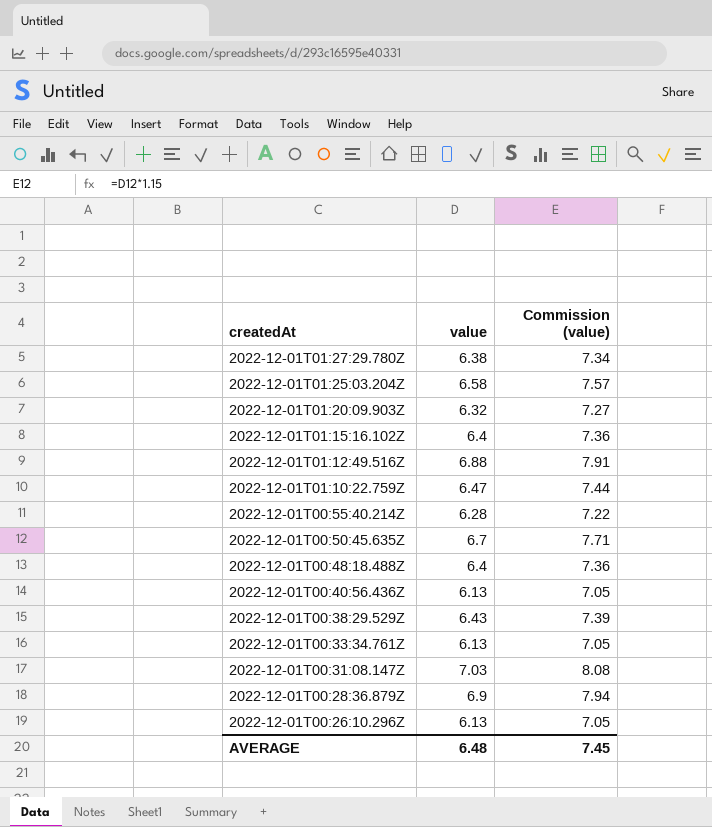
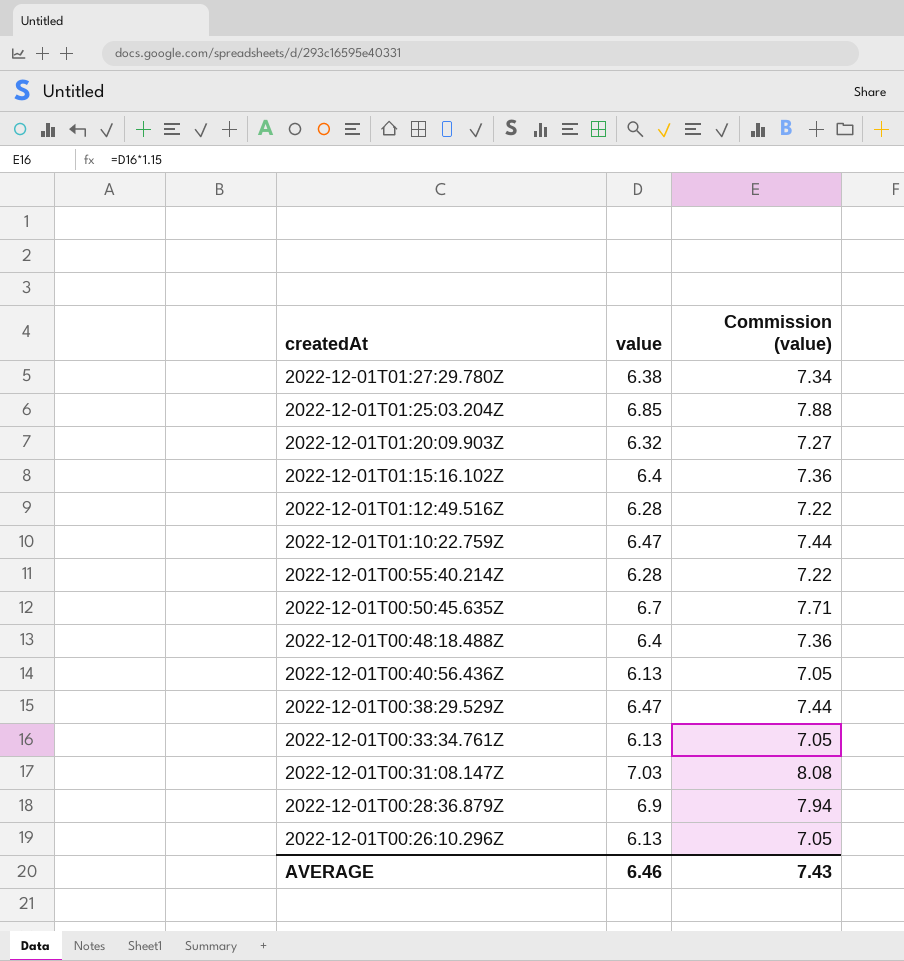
2022-12-01T01:25:03.204Z | value: 6.58 -> 6.85
2022-12-01T01:25:03.204Z | Commission (value): 7.57 -> 7.88
2022-12-01T01:12:49.516Z | value: 6.88 -> 6.28
2022-12-01T01:12:49.516Z | Commission (value): 7.91 -> 7.22
2022-12-01T00:38:29.529Z | value: 6.43 -> 6.47
2022-12-01T00:38:29.529Z | Commission (value): 7.39 -> 7.44
AVERAGE | value: 6.48 -> 6.46
AVERAGE | Commission (value): 7.45 -> 7.43

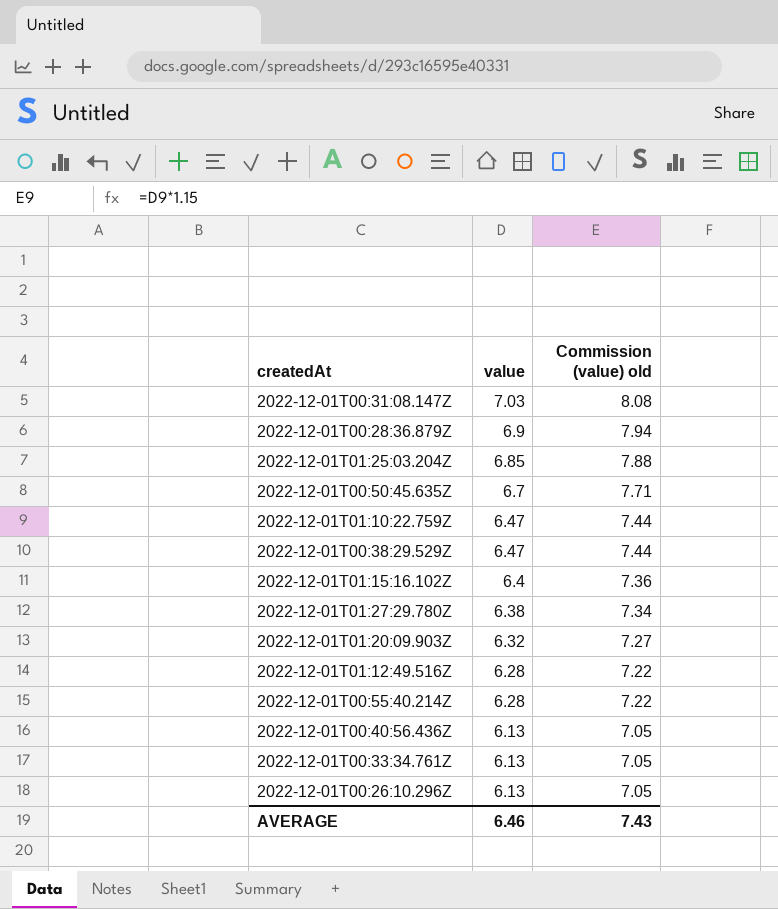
row order: createdAt descending -> value descending
column name: Commission (value) -> Commission (value) old
row 2022-12-01T00:48:18.488Z: 6.4 | 7.36 -> none

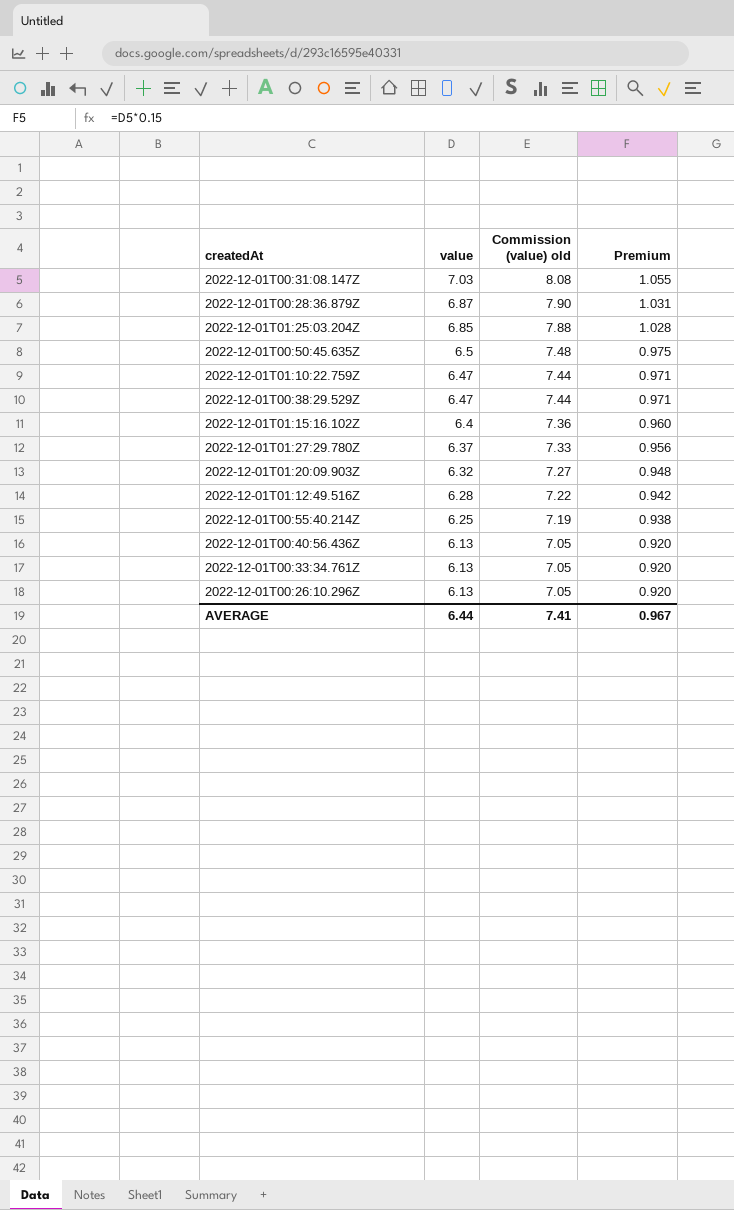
column Premium | formula: none -> [value] * 0.15
2022-12-01T00:28:36.879Z | value: 6.9 -> 6.87
2022-12-01T00:28:36.879Z | Commission (value) old: 7.94 -> 7.90
2022-12-01T00:50:45.635Z | value: 6.7 -> 6.5
2022-12-01T00:50:45.635Z | Commission (value) old: 7.71 -> 7.48
2022-12-01T01:27:29.780Z | value: 6.38 -> 6.37
2022-12-01T01:27:29.780Z | Commission (value) old: 7.34 -> 7.33
2022-12-01T00:55:40.214Z | value: 6.28 -> 6.25
2022-12-01T00:55:40.214Z | Commission (value) old: 7.22 -> 7.19
AVERAGE | value: 6.46 -> 6.44
AVERAGE | Commission (value) old: 7.43 -> 7.41

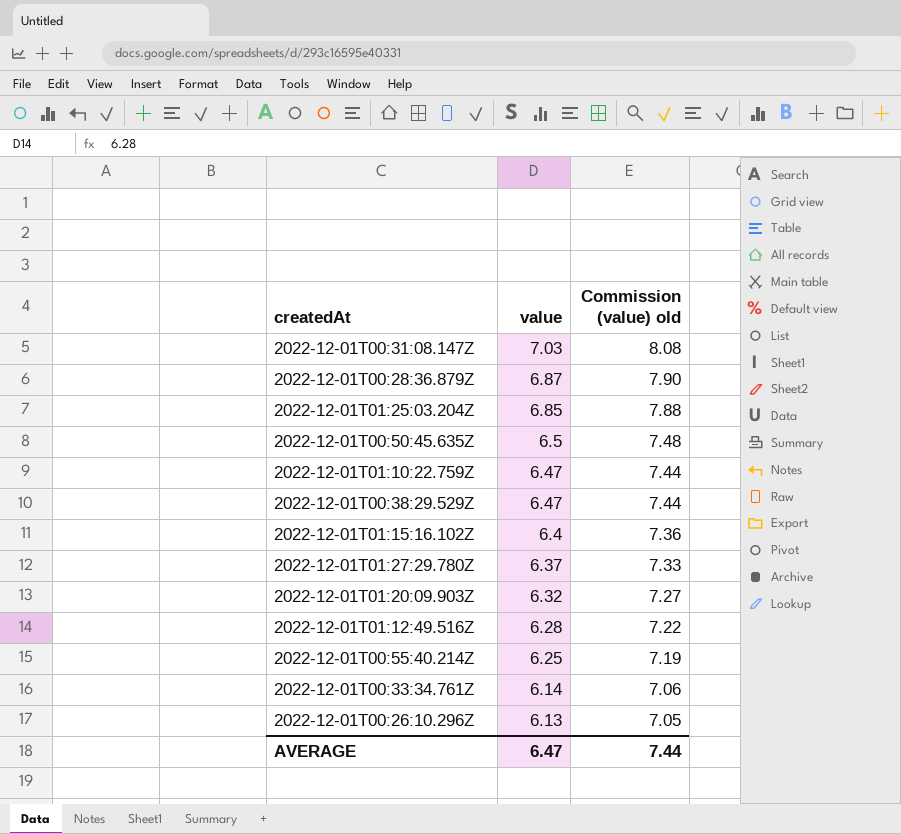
column Premium | formula: [value] * 0.15 -> none
row 2022-12-01T00:40:56.436Z: 6.13 | 7.05 | 0.920 -> none
2022-12-01T00:33:34.761Z | value: 6.13 -> 6.14
2022-12-01T00:33:34.761Z | Commission (value) old: 7.05 -> 7.06
AVERAGE | value: 6.44 -> 6.47
AVERAGE | Commission (value) old: 7.41 -> 7.44

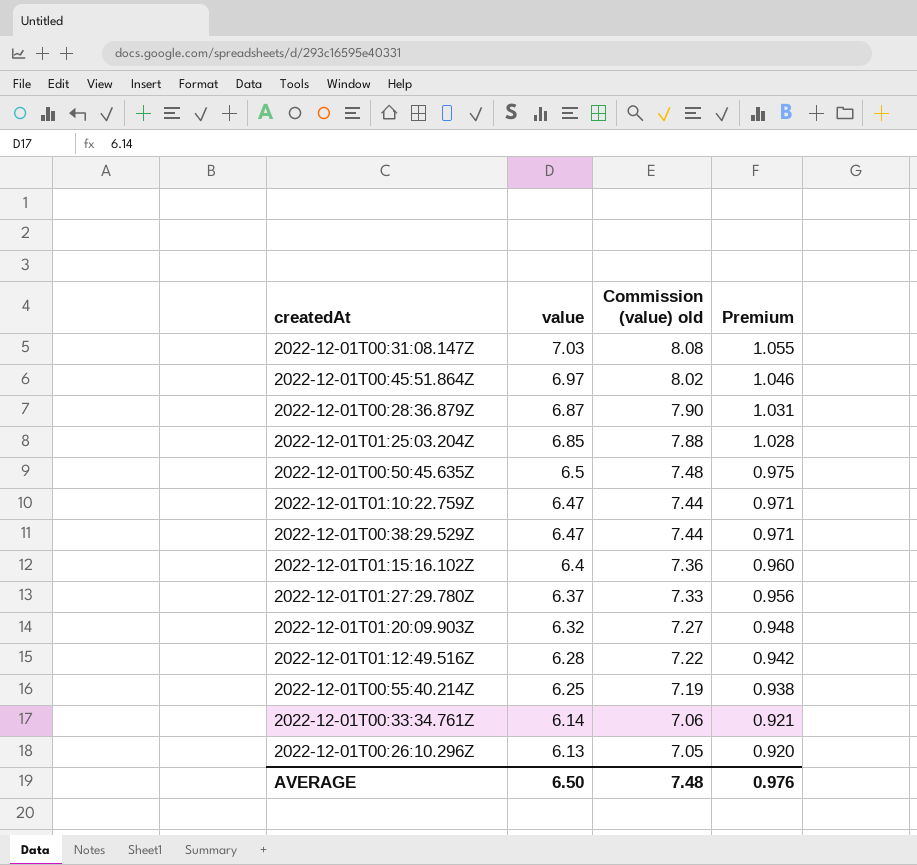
column Premium | formula: none -> [value] * 0.15
row 2022-12-01T00:45:51.864Z: none -> 6.97 | 8.02 | 1.046
AVERAGE | value: 6.47 -> 6.50
AVERAGE | Commission (value) old: 7.44 -> 7.48

